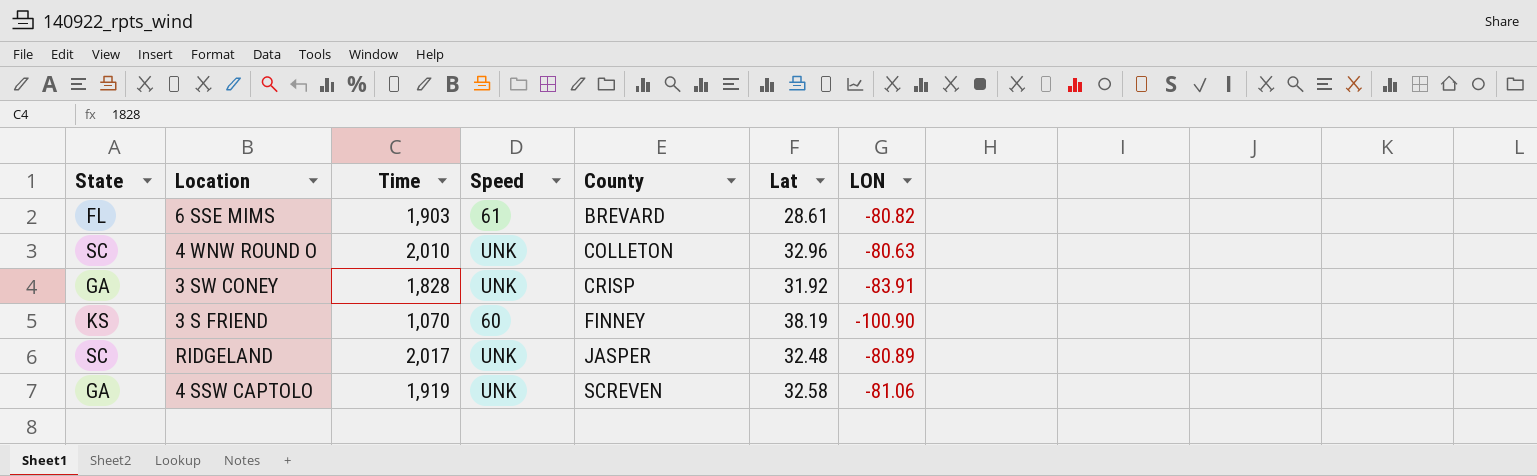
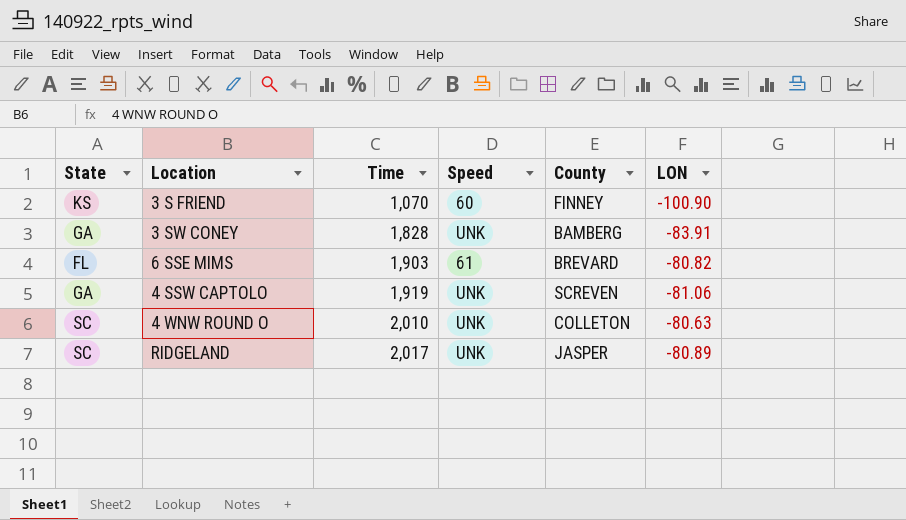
row order: County ascending -> Time ascending
column Lat | position: 6 -> none
3 SW CONEY | County: CRISP -> BAMBERG

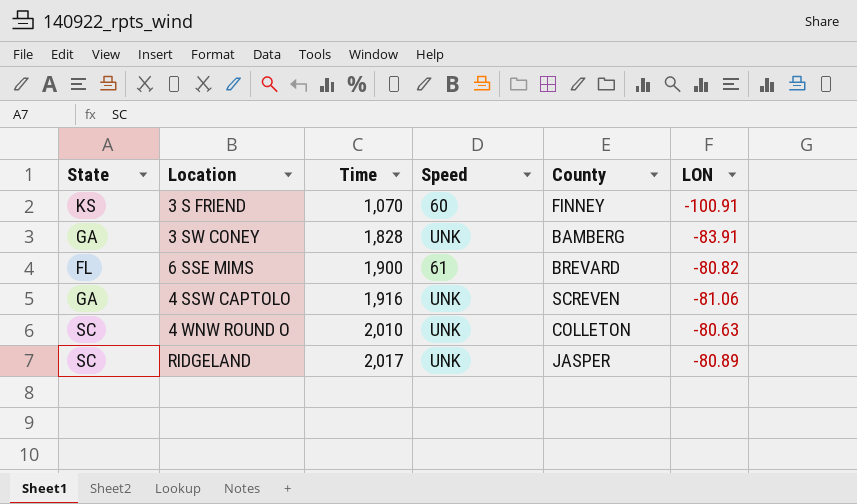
3 S FRIEND | LON: -100.90 -> -100.91
6 SSE MIMS | Time: 1,903 -> 1,900
4 SSW CAPTOLO | Time: 1,919 -> 1,916

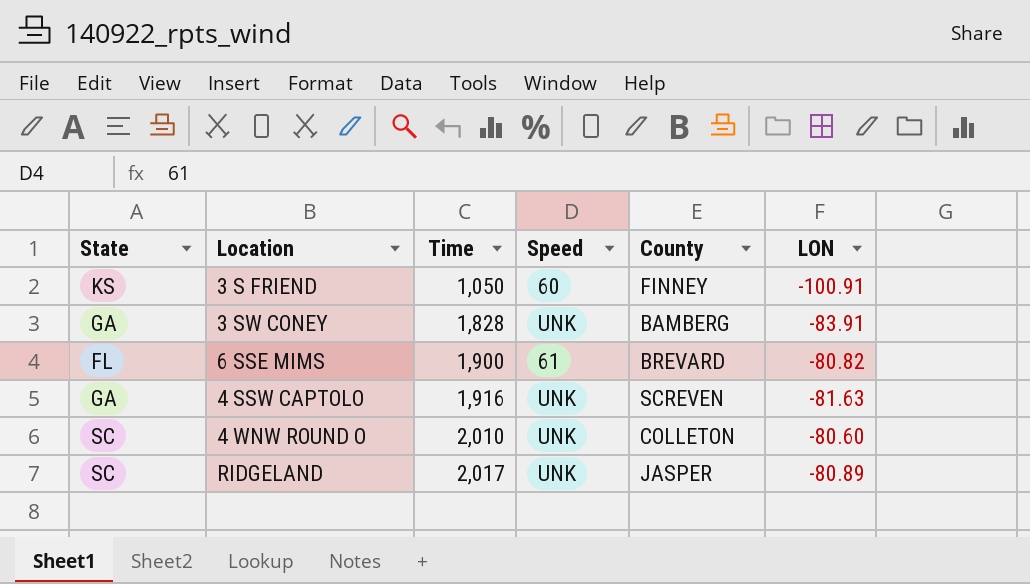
3 S FRIEND | Time: 1,070 -> 1,050
4 SSW CAPTOLO | LON: -81.06 -> -81.63
4 WNW ROUND O | LON: -80.63 -> -80.60

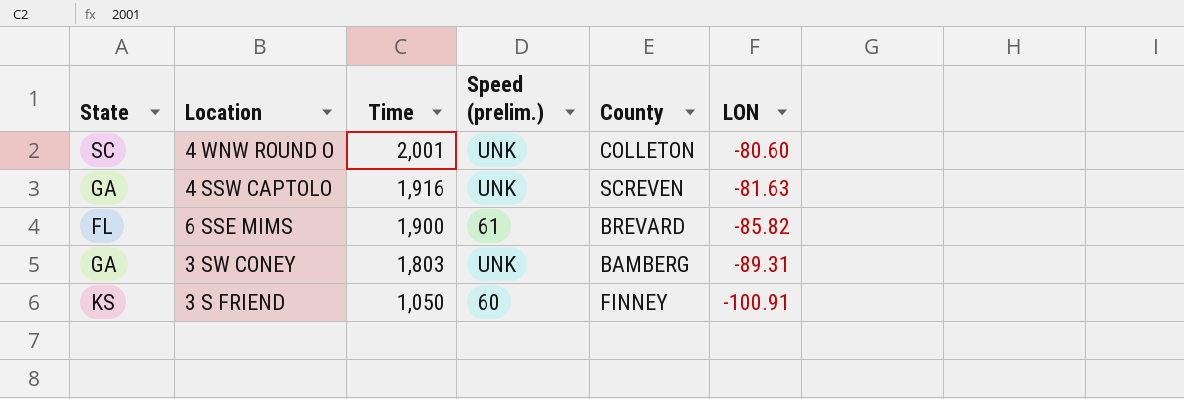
row order: Time ascending -> Time descending
column name: Speed -> Speed (prelim.)
row RIDGELAND: SC | 2,017 | UNK | JASPER | -80.89 -> none
4 WNW ROUND O | Time: 2,010 -> 2,001
6 SSE MIMS | LON: -80.82 -> -85.82
3 SW CONEY | Time: 1,828 -> 1,803
3 SW CONEY | LON: -83.91 -> -89.31

